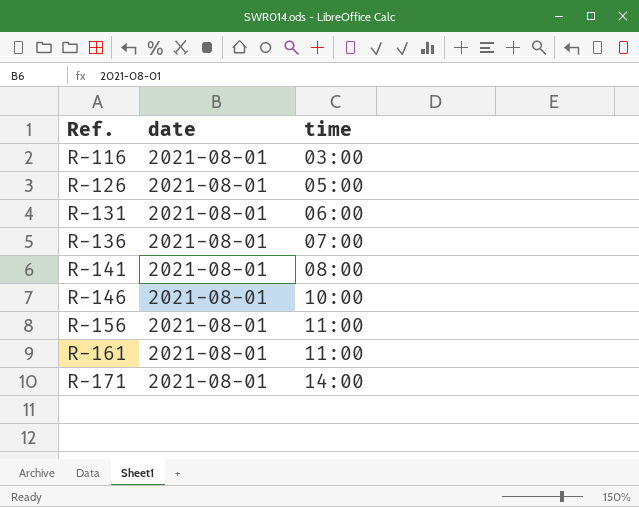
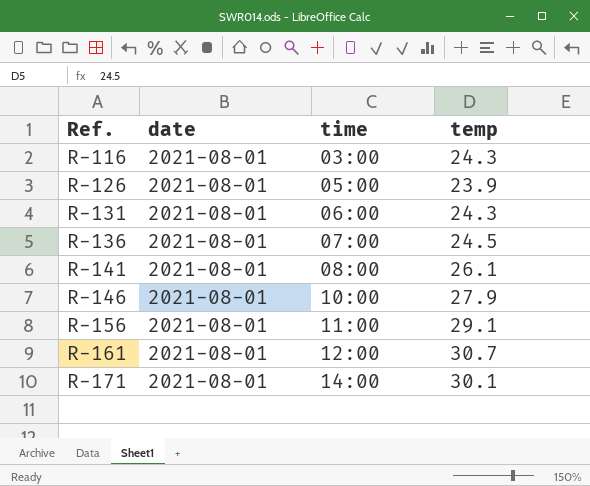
column temp | position: none -> 4
R-161 | time: 11:00 -> 12:00

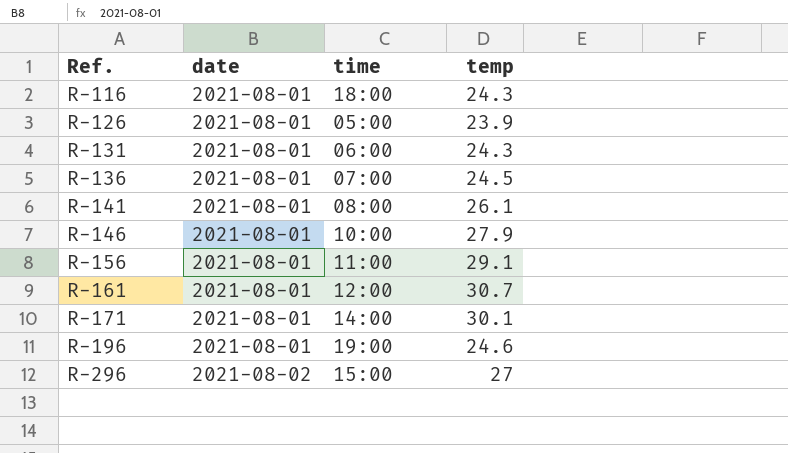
R-116 | time: 03:00 -> 18:00
row R-196: none -> 2021-08-01 | 19:00 | 24.6
row R-296: none -> 2021-08-02 | 15:00 | 27

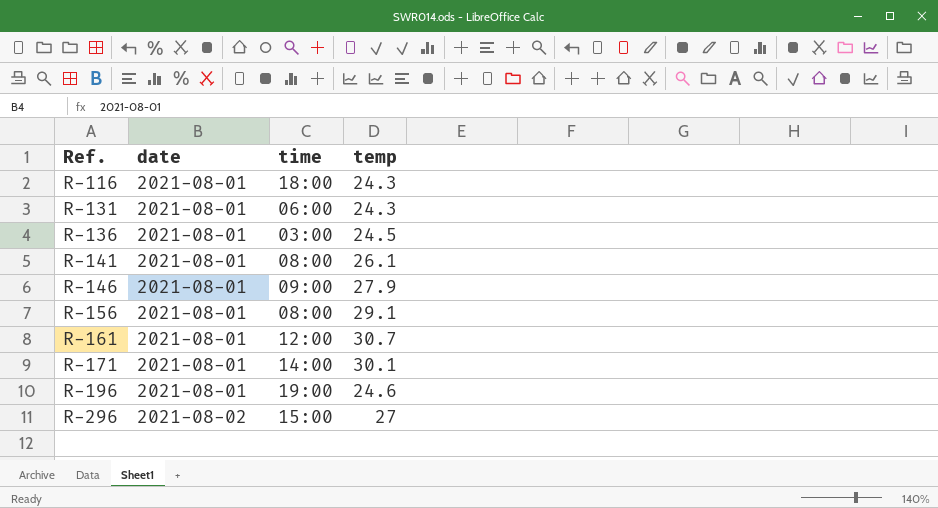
row R-126: 2021-08-01 | 05:00 | 23.9 -> none
R-136 | time: 07:00 -> 03:00
R-146 | time: 10:00 -> 09:00
R-156 | time: 11:00 -> 08:00

